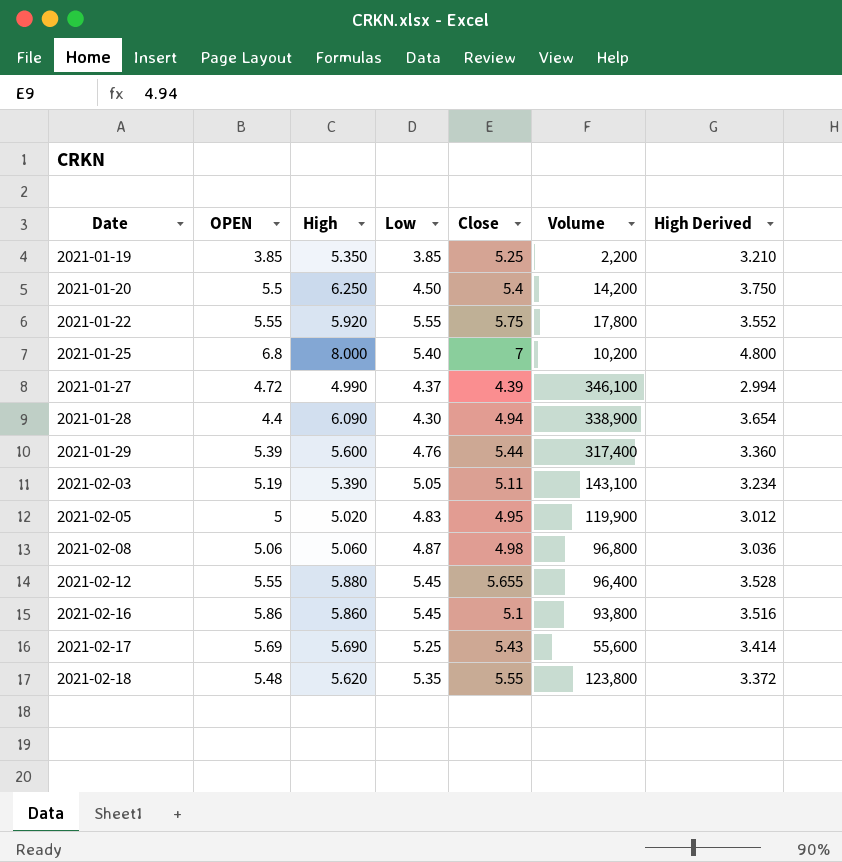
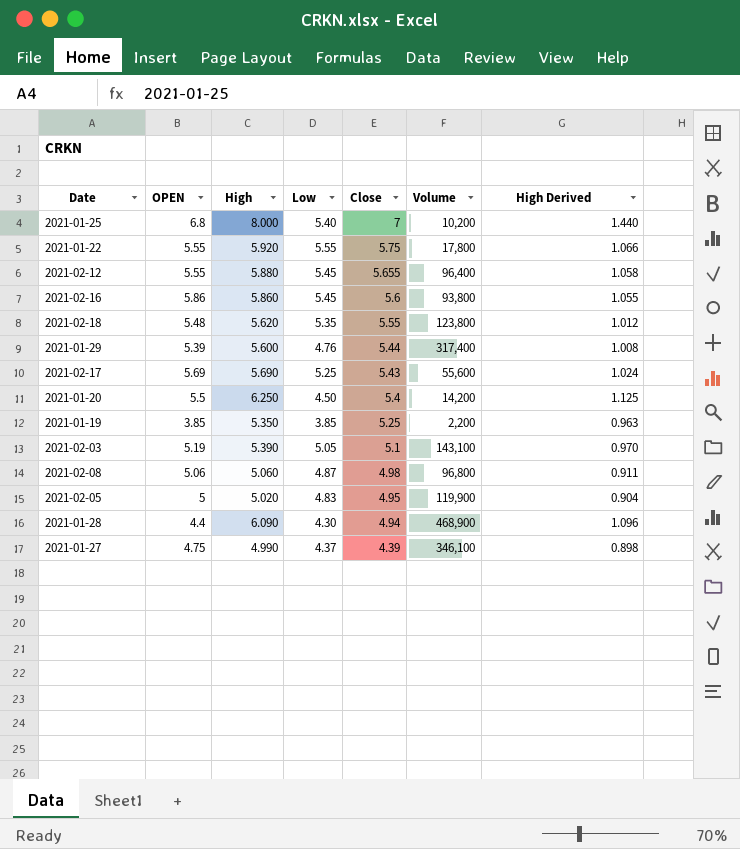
row order: Date ascending -> Close descending
column High Derived | formula: [High] * 0.6 -> [High] * 0.18
2021-02-16 | Close: 5.1 -> 5.6
2021-02-03 | Close: 5.11 -> 5.1
2021-01-28 | Volume: 338,900 -> 468,900
2021-01-27 | OPEN: 4.72 -> 4.75

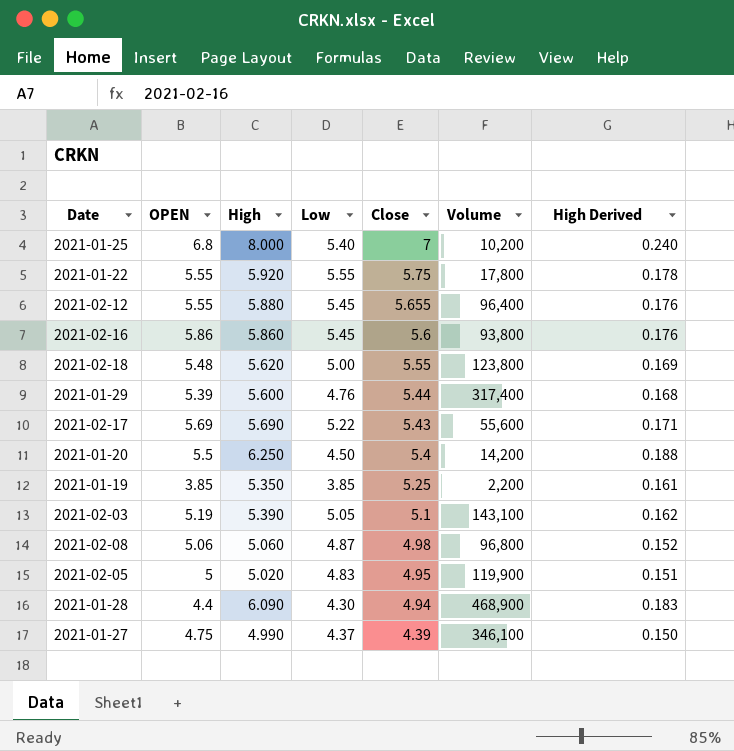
column High Derived | formula: [High] * 0.18 -> [High] * 0.03
2021-02-18 | Low: 5.35 -> 5.00
2021-02-17 | Low: 5.25 -> 5.22

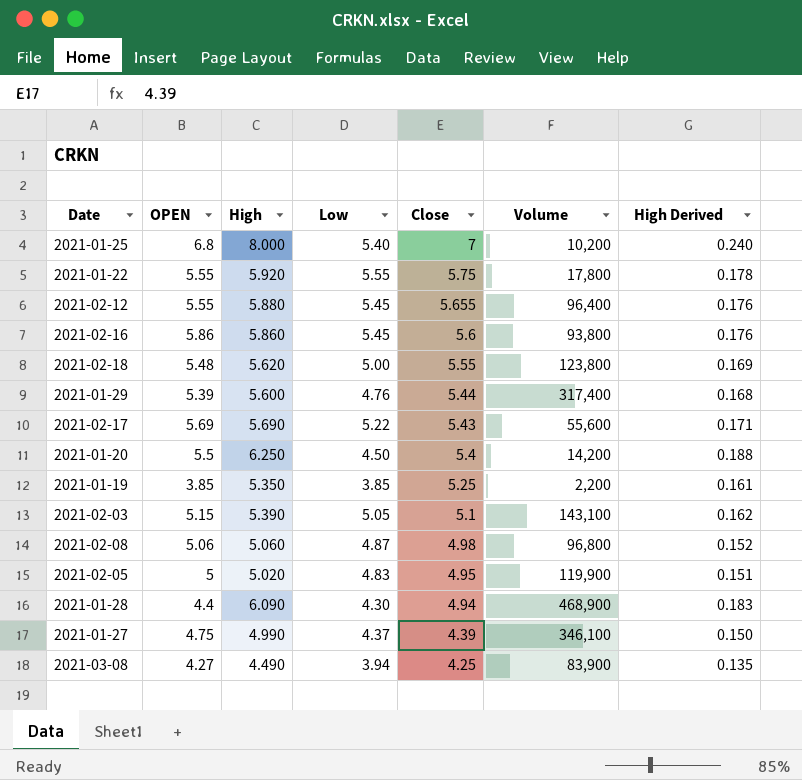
2021-02-03 | OPEN: 5.19 -> 5.15
row 2021-03-08: none -> 4.27 | 4.490 | 3.94 | 4.25 | 83,900 | 0.135

